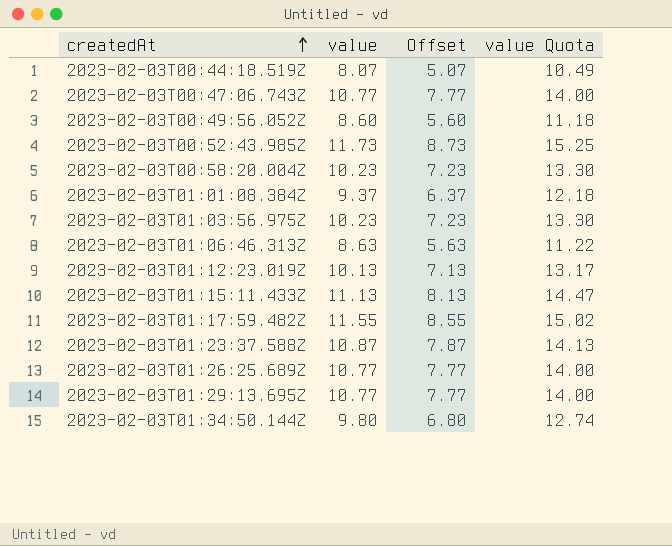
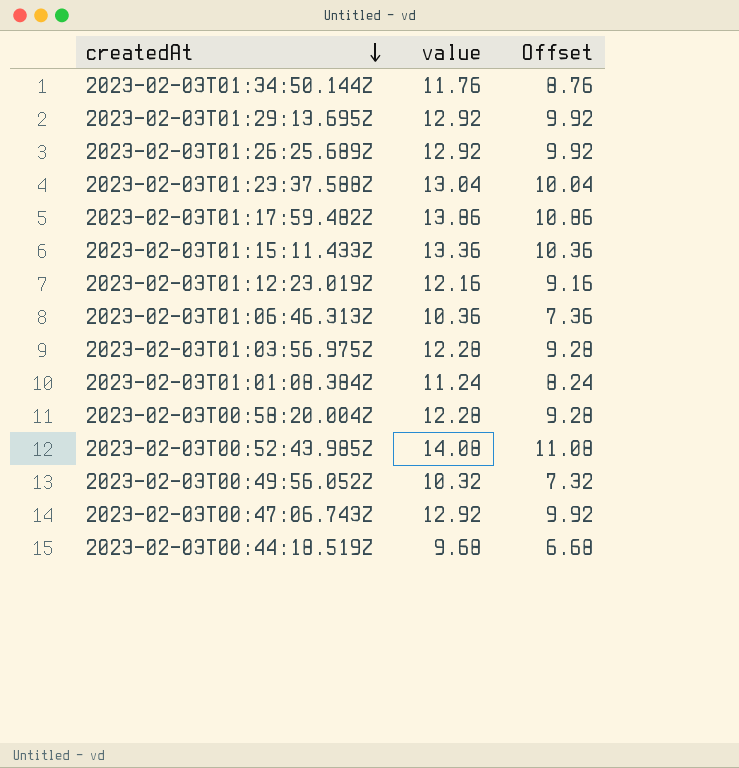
row order: createdAt ascending -> createdAt descending
column value Quota | formula: [value] * 1.3 -> none
2023-02-03T01:34:50.144Z | value: 9.80 -> 11.76
2023-02-03T01:34:50.144Z | Offset: 6.80 -> 8.76
2023-02-03T01:29:13.695Z | value: 10.77 -> 12.92
2023-02-03T01:29:13.695Z | Offset: 7.77 -> 9.92
2023-02-03T01:26:25.689Z | value: 10.77 -> 12.92
2023-02-03T01:26:25.689Z | Offset: 7.77 -> 9.92
2023-02-03T01:23:37.588Z | value: 10.87 -> 13.04
2023-02-03T01:23:37.588Z | Offset: 7.87 -> 10.04
2023-02-03T01:17:59.482Z | value: 11.55 -> 13.86
2023-02-03T01:17:59.482Z | Offset: 8.55 -> 10.86
2023-02-03T01:15:11.433Z | value: 11.13 -> 13.36
2023-02-03T01:15:11.433Z | Offset: 8.13 -> 10.36
2023-02-03T01:12:23.019Z | value: 10.13 -> 12.16
2023-02-03T01:12:23.019Z | Offset: 7.13 -> 9.16
2023-02-03T01:06:46.313Z | value: 8.63 -> 10.36
2023-02-03T01:06:46.313Z | Offset: 5.63 -> 7.36
2023-02-03T01:03:56.975Z | value: 10.23 -> 12.28
2023-02-03T01:03:56.975Z | Offset: 7.23 -> 9.28
2023-02-03T01:01:08.384Z | value: 9.37 -> 11.24
2023-02-03T01:01:08.384Z | Offset: 6.37 -> 8.24
2023-02-03T00:58:20.004Z | value: 10.23 -> 12.28
2023-02-03T00:58:20.004Z | Offset: 7.23 -> 9.28
2023-02-03T00:52:43.985Z | value: 11.73 -> 14.08
2023-02-03T00:52:43.985Z | Offset: 8.73 -> 11.08
2023-02-03T00:49:56.052Z | value: 8.60 -> 10.32
2023-02-03T00:49:56.052Z | Offset: 5.60 -> 7.32
2023-02-03T00:47:06.743Z | value: 10.77 -> 12.92
2023-02-03T00:47:06.743Z | Offset: 7.77 -> 9.92
2023-02-03T00:44:18.519Z | value: 8.07 -> 9.68
2023-02-03T00:44:18.519Z | Offset: 5.07 -> 6.68

